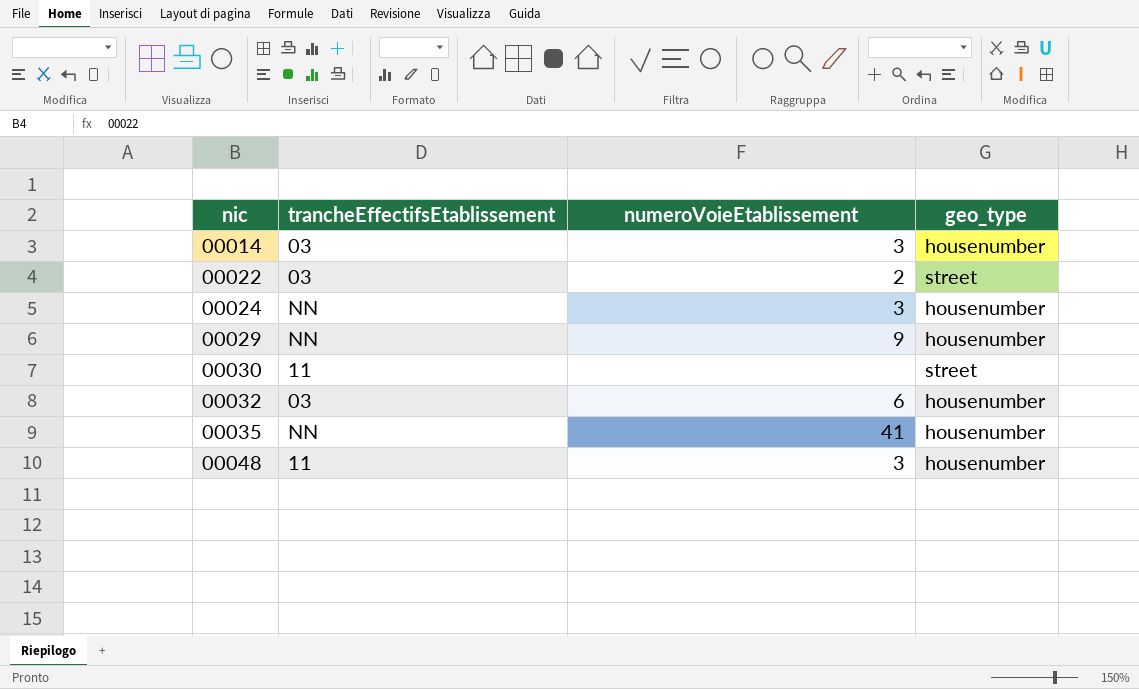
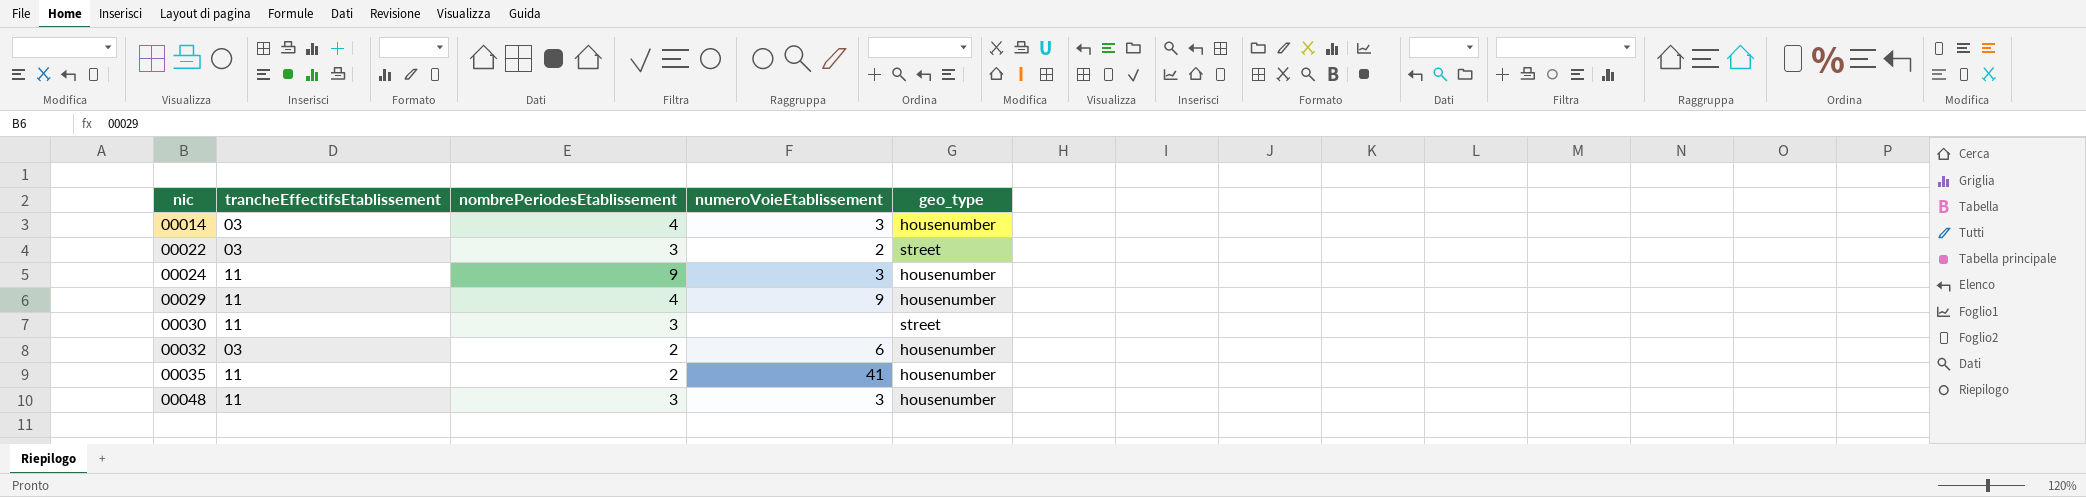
column nombrePeriodesEtablissement | position: none -> 3
00024 | trancheEffectifsEtablissement: NN -> 11
00029 | trancheEffectifsEtablissement: NN -> 11
00035 | trancheEffectifsEtablissement: NN -> 11

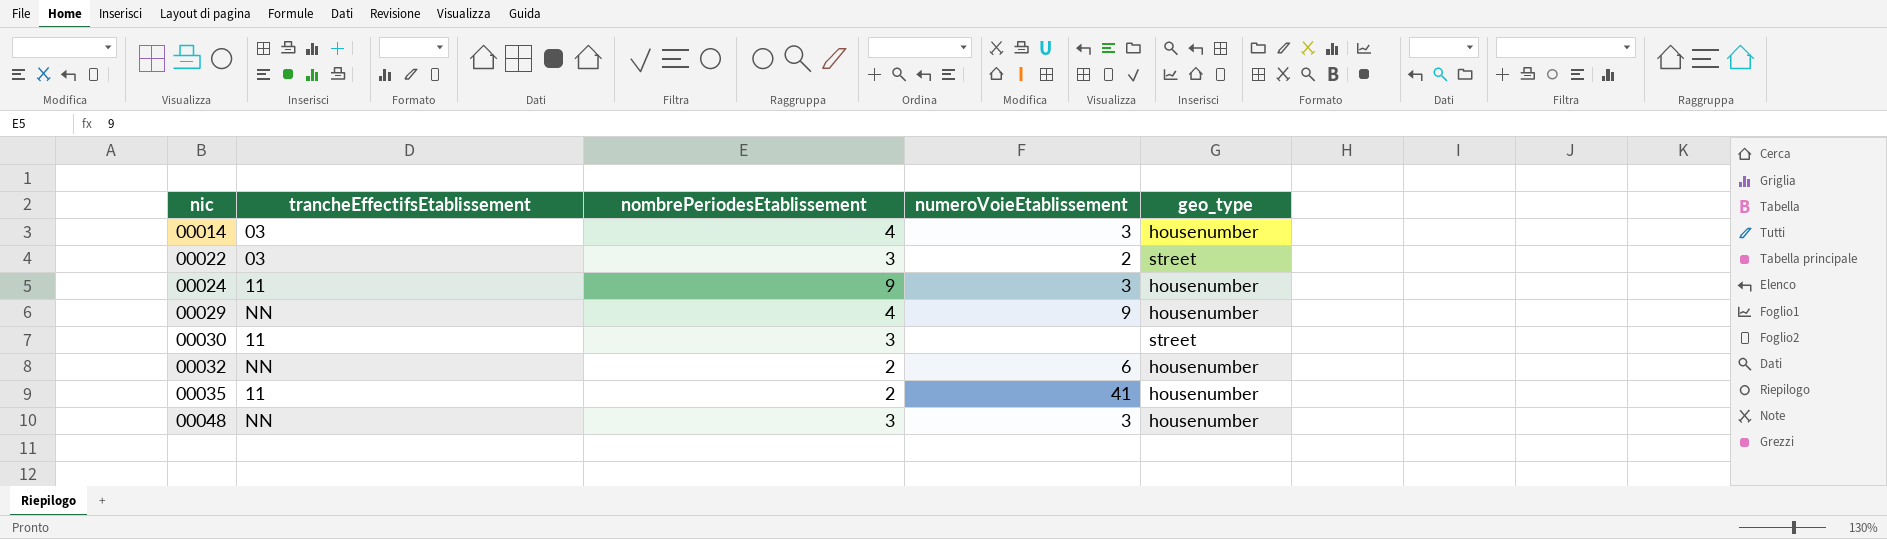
00029 | trancheEffectifsEtablissement: 11 -> NN
00032 | trancheEffectifsEtablissement: 03 -> NN
00048 | trancheEffectifsEtablissement: 11 -> NN

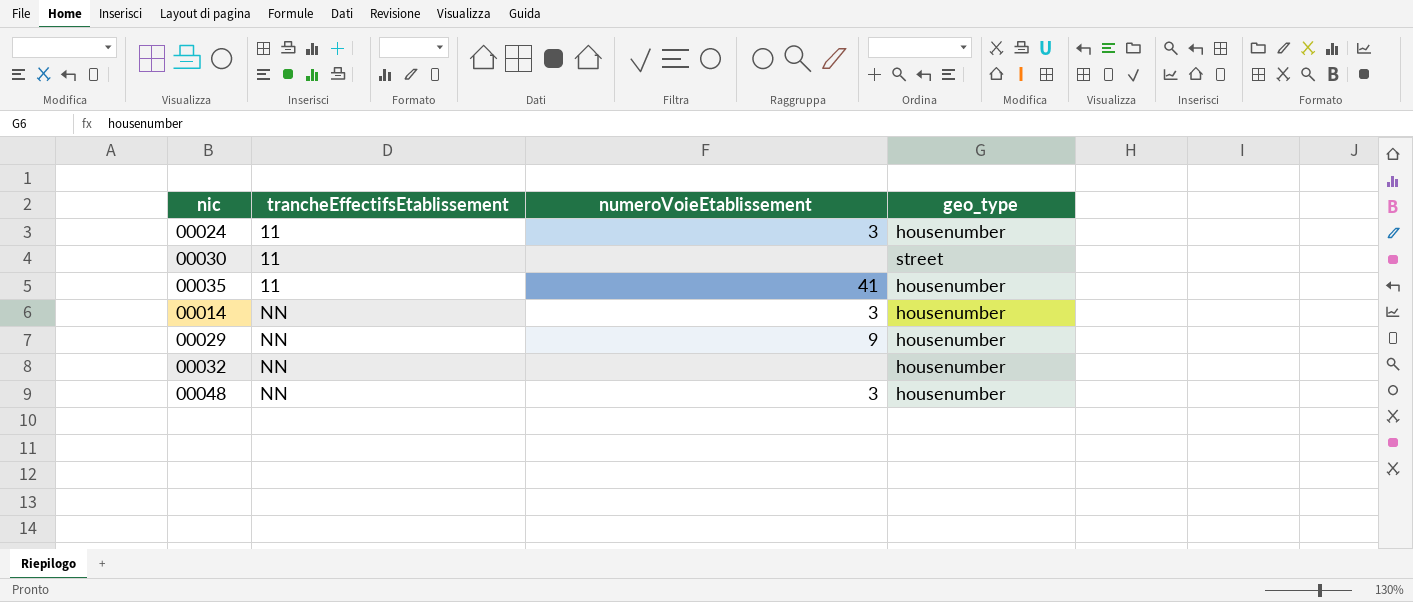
row order: nic ascending -> trancheEffectifsEtablissement ascending
column nombrePeriodesEtablissement | position: 3 -> none
row 00022: 03 | 3 | 2 | street -> none
00014 | trancheEffectifsEtablissement: 03 -> NN
00032 | numeroVoieEtablissement: 6 -> none

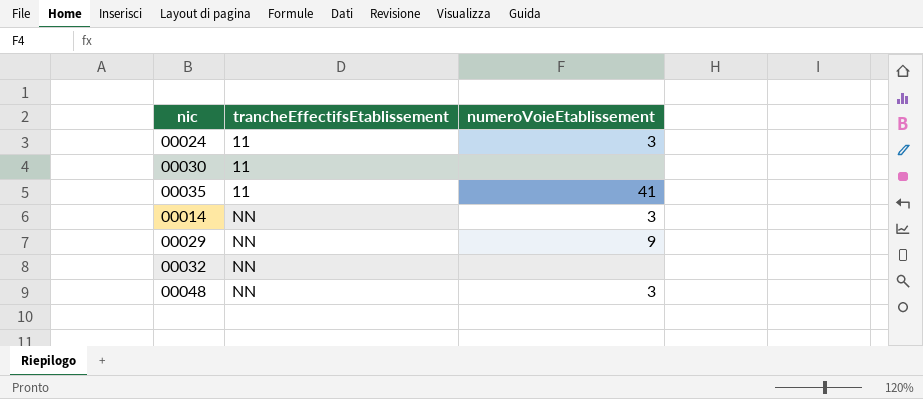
column geo_type | position: 4 -> none

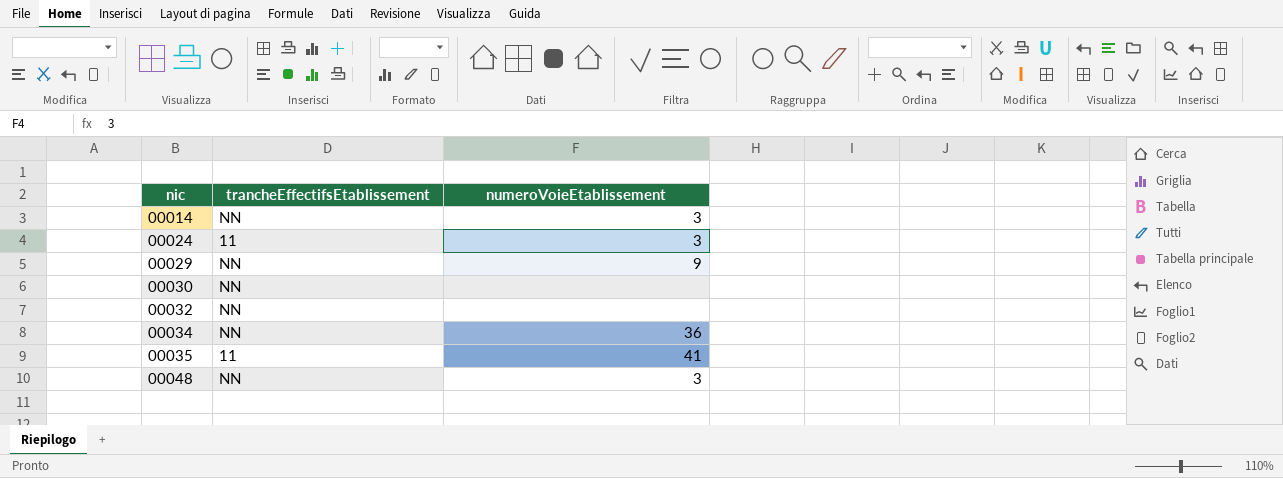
row order: trancheEffectifsEtablissement ascending -> nic ascending
00030 | trancheEffectifsEtablissement: 11 -> NN
row 00034: none -> NN | 36

